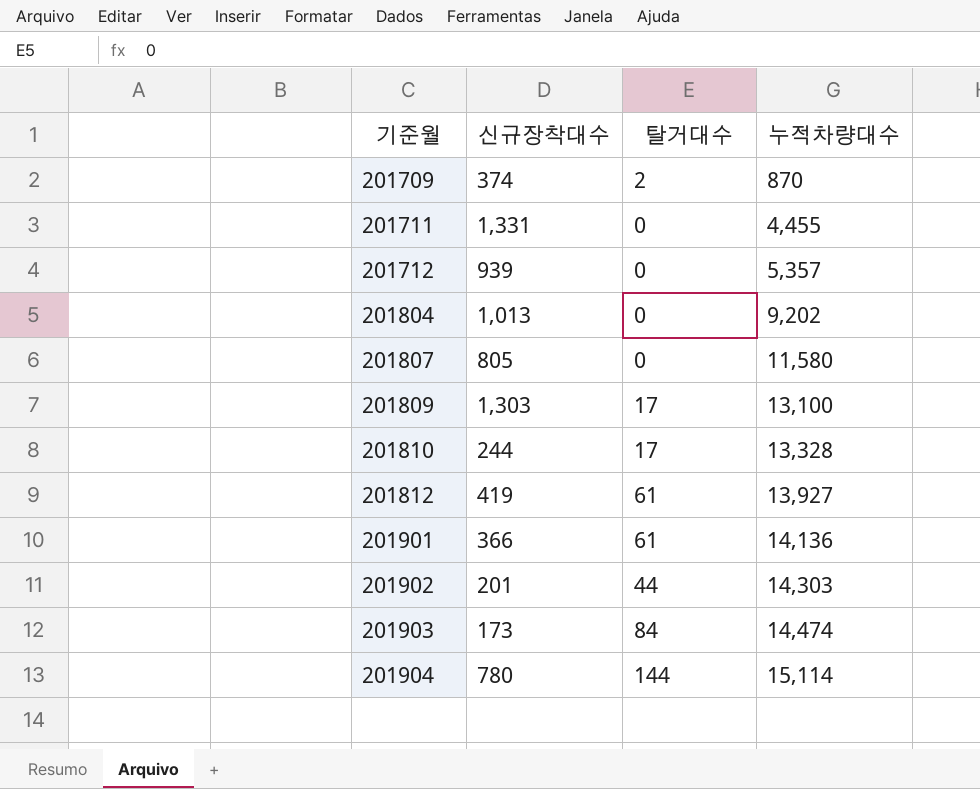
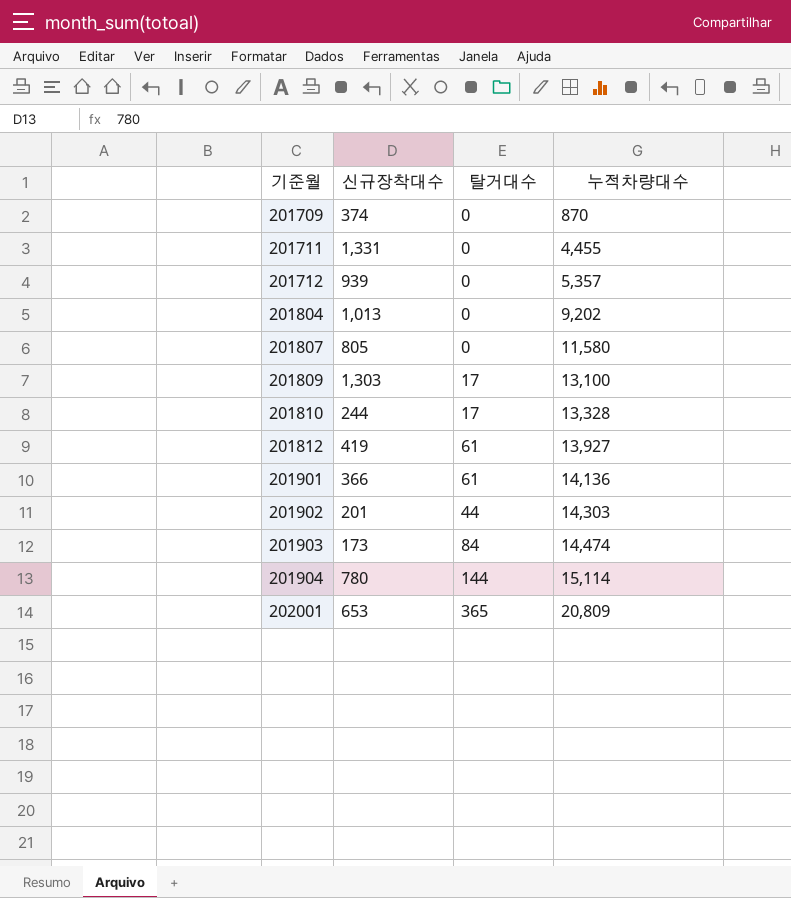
201709 | 탈거대수: 2 -> 0
row 202001: none -> 653 | 365 | 20,809

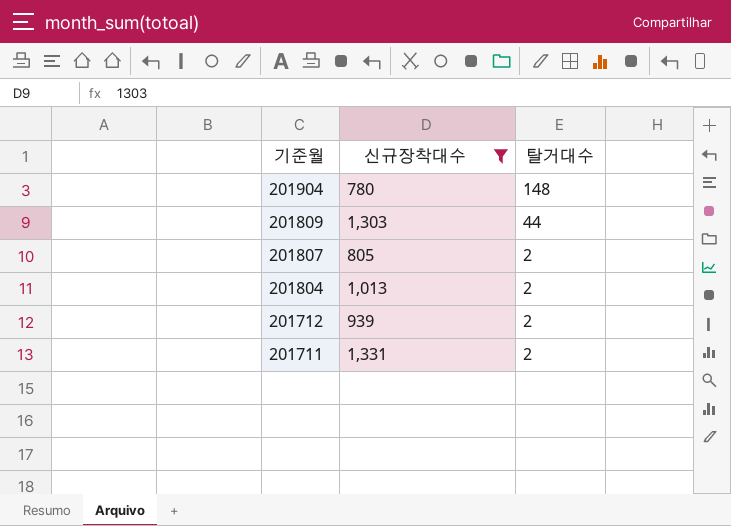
filter: none -> 신규장착대수 >= 780
row order: 기준월 ascending -> 기준월 descending
column 누적차량대수 | position: 4 -> none
201904 | 탈거대수: 144 -> 148
201809 | 탈거대수: 17 -> 44
201807 | 탈거대수: 0 -> 2
201804 | 탈거대수: 0 -> 2
201712 | 탈거대수: 0 -> 2
201711 | 탈거대수: 0 -> 2

